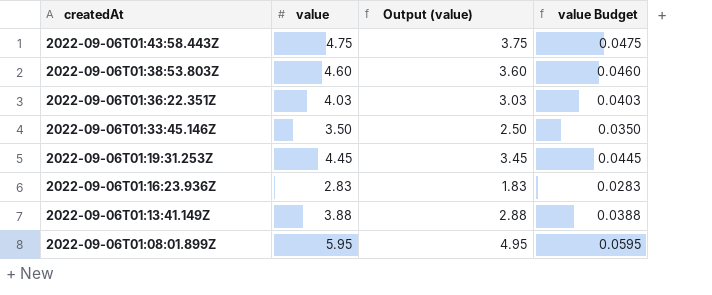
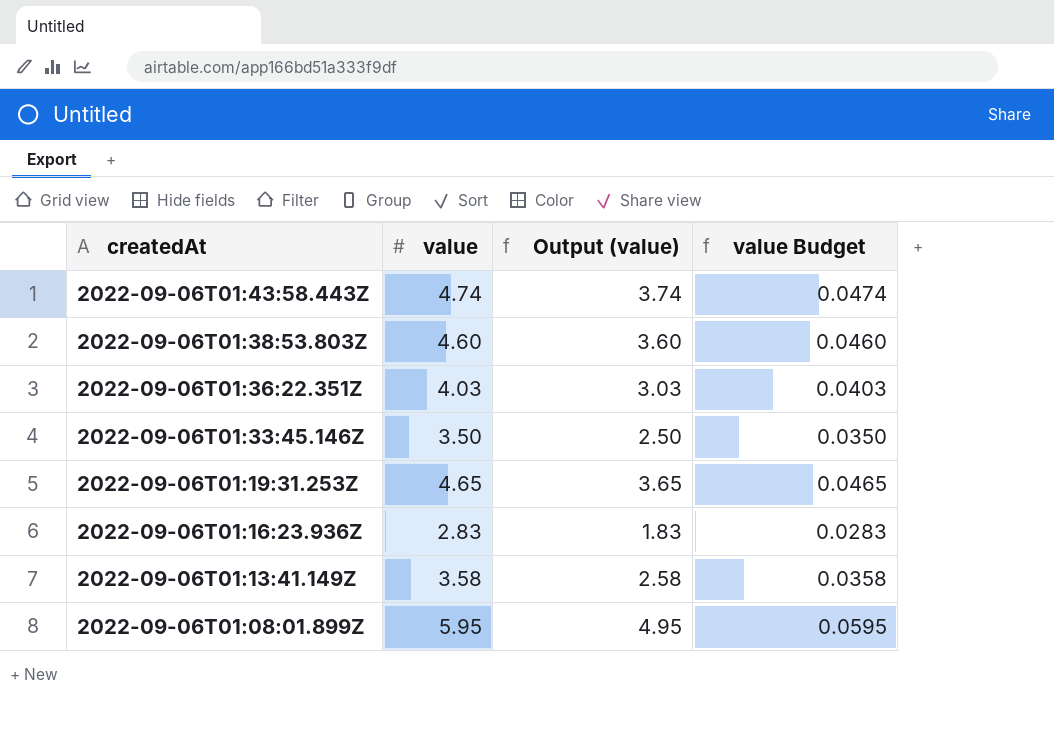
2022-09-06T01:43:58.443Z | value: 4.75 -> 4.74
2022-09-06T01:43:58.443Z | Output (value): 3.75 -> 3.74
2022-09-06T01:43:58.443Z | value Budget: 0.0475 -> 0.0474
2022-09-06T01:19:31.253Z | value: 4.45 -> 4.65
2022-09-06T01:19:31.253Z | Output (value): 3.45 -> 3.65
2022-09-06T01:19:31.253Z | value Budget: 0.0445 -> 0.0465
2022-09-06T01:13:41.149Z | value: 3.88 -> 3.58
2022-09-06T01:13:41.149Z | Output (value): 2.88 -> 2.58
2022-09-06T01:13:41.149Z | value Budget: 0.0388 -> 0.0358

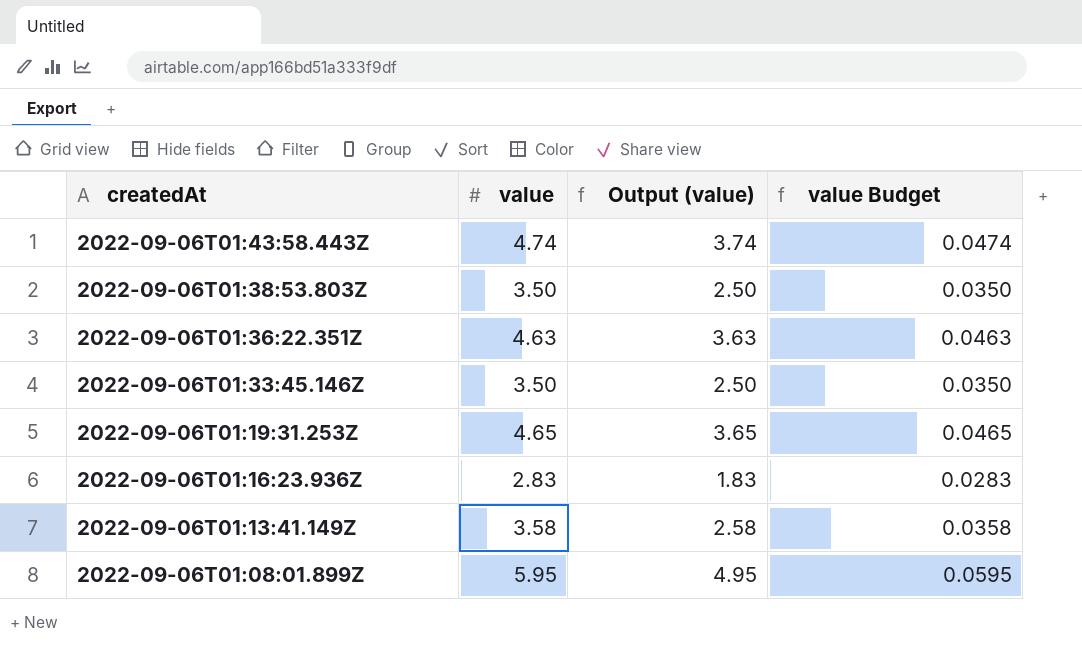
2022-09-06T01:38:53.803Z | value: 4.60 -> 3.50
2022-09-06T01:38:53.803Z | Output (value): 3.60 -> 2.50
2022-09-06T01:38:53.803Z | value Budget: 0.0460 -> 0.0350
2022-09-06T01:36:22.351Z | value: 4.03 -> 4.63
2022-09-06T01:36:22.351Z | Output (value): 3.03 -> 3.63
2022-09-06T01:36:22.351Z | value Budget: 0.0403 -> 0.0463

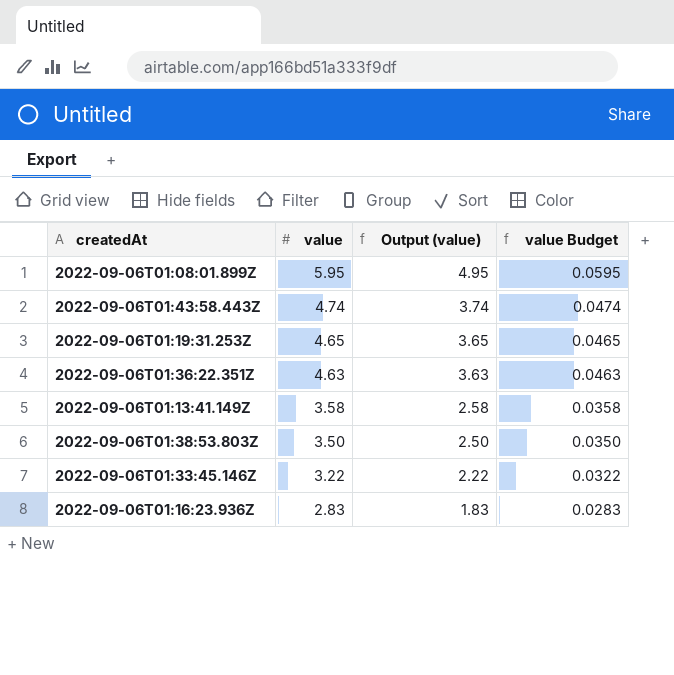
row order: createdAt descending -> value descending
2022-09-06T01:33:45.146Z | value: 3.50 -> 3.22
2022-09-06T01:33:45.146Z | Output (value): 2.50 -> 2.22
2022-09-06T01:33:45.146Z | value Budget: 0.0350 -> 0.0322

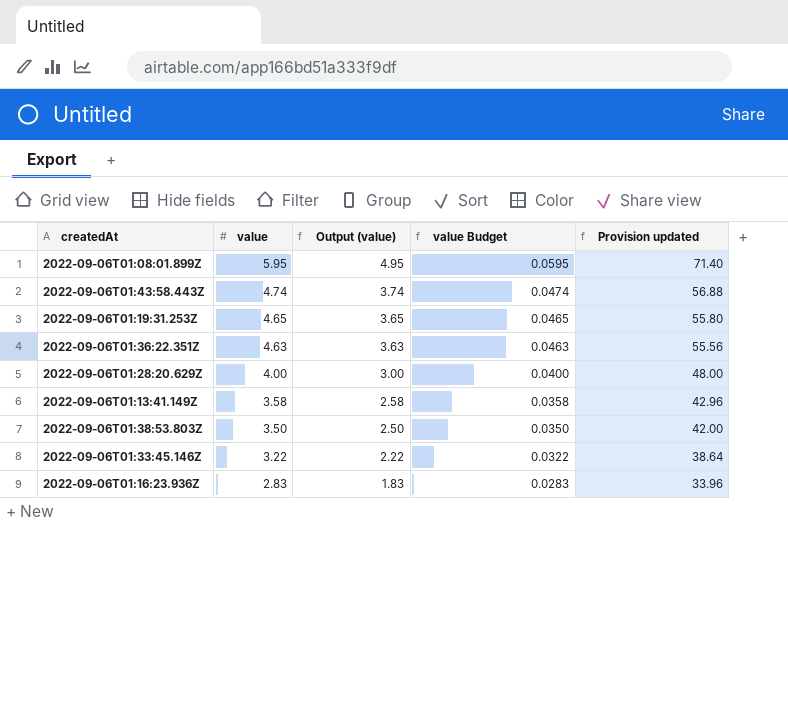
column Provision updated | formula: none -> [value] * 12
row 2022-09-06T01:28:20.629Z: none -> 4.00 | 3.00 | 0.0400 | 48.00

